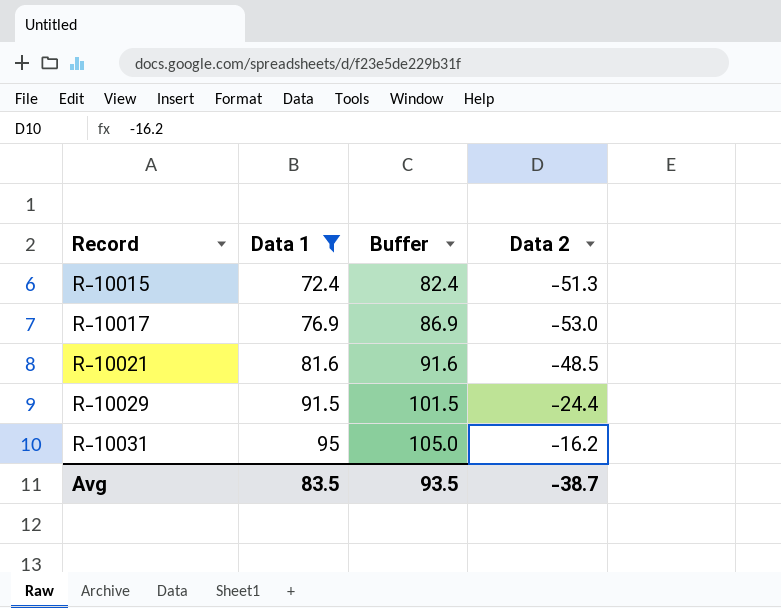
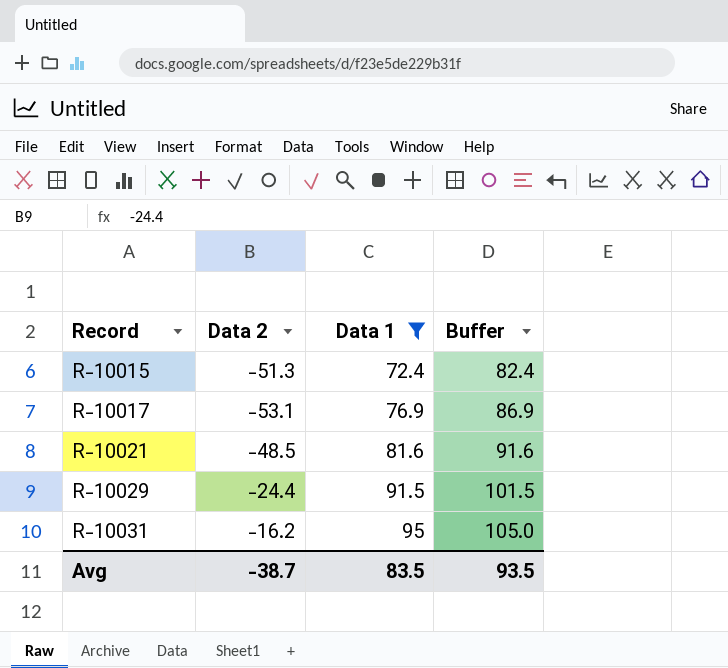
column Data 2 | position: 4 -> 2
R-10017 | Data 2: -53.0 -> -53.1

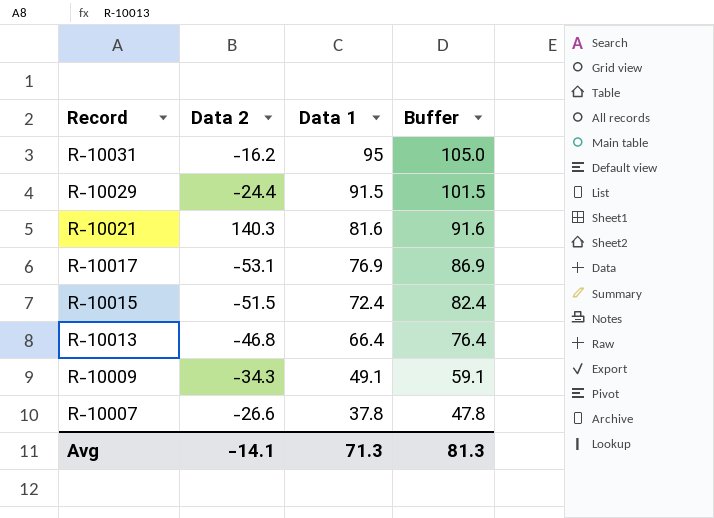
filter: Data 1 >= 72.4 -> none
row order: Record ascending -> Record descending
R-10021 | Data 2: -48.5 -> 140.3
R-10015 | Data 2: -51.3 -> -51.5
Avg | Data 2: -38.7 -> -14.1
Avg | Data 1: 83.5 -> 71.3
Avg | Buffer: 93.5 -> 81.3

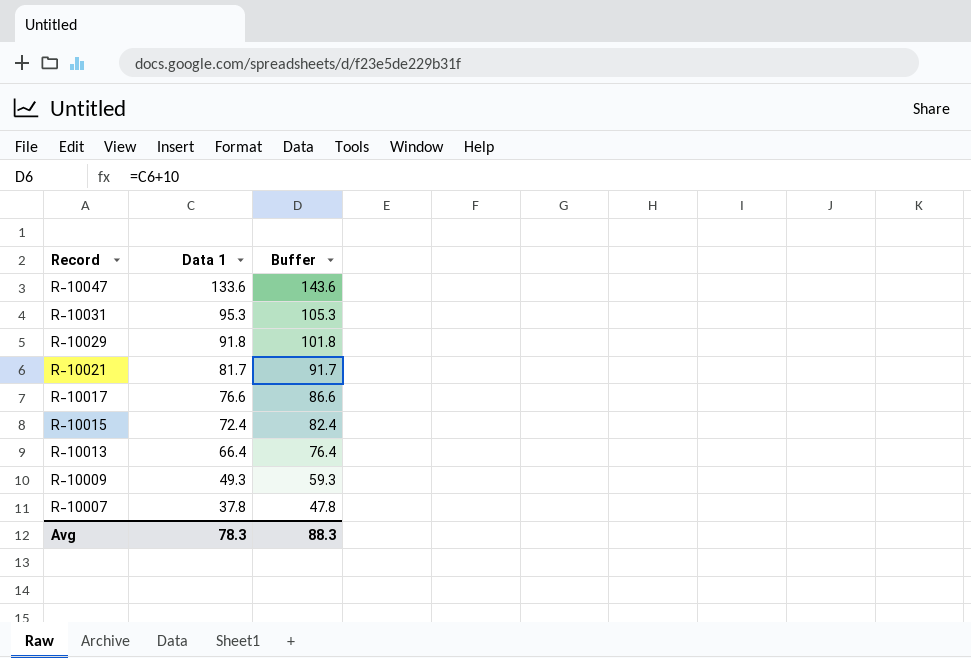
column Data 2 | position: 2 -> none
row R-10047: none -> 133.6 | 143.6
R-10031 | Data 1: 95 -> 95.3
R-10031 | Buffer: 105.0 -> 105.3
R-10029 | Data 1: 91.5 -> 91.8
R-10029 | Buffer: 101.5 -> 101.8
R-10021 | Data 1: 81.6 -> 81.7
R-10021 | Buffer: 91.6 -> 91.7
R-10017 | Data 1: 76.9 -> 76.6
R-10017 | Buffer: 86.9 -> 86.6
R-10009 | Data 1: 49.1 -> 49.3
R-10009 | Buffer: 59.1 -> 59.3
Avg | Data 1: 71.3 -> 78.3
Avg | Buffer: 81.3 -> 88.3

